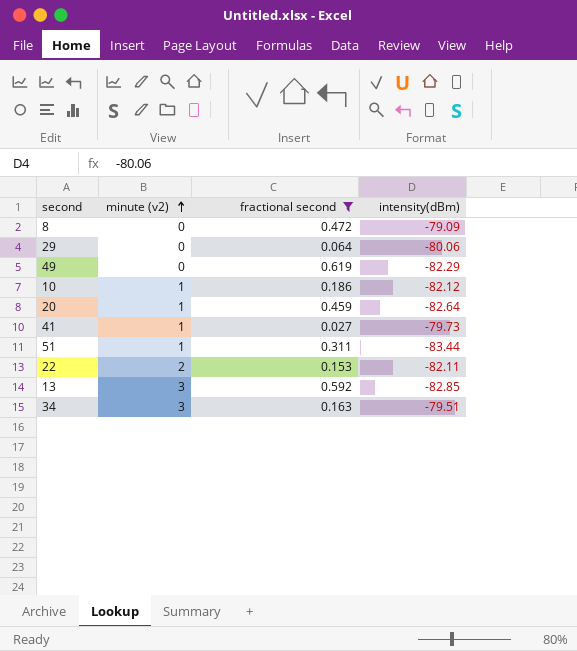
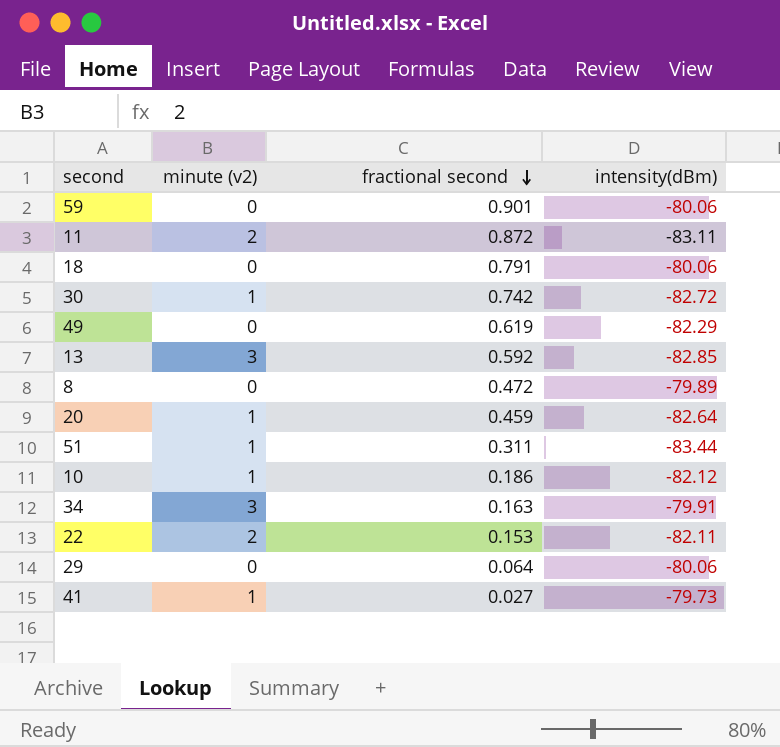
filter: fractional second <= 0.619 -> none
row order: minute (v2) ascending -> fractional second descending
8 | intensity(dBm): -79.09 -> -79.89
34 | intensity(dBm): -79.51 -> -79.91

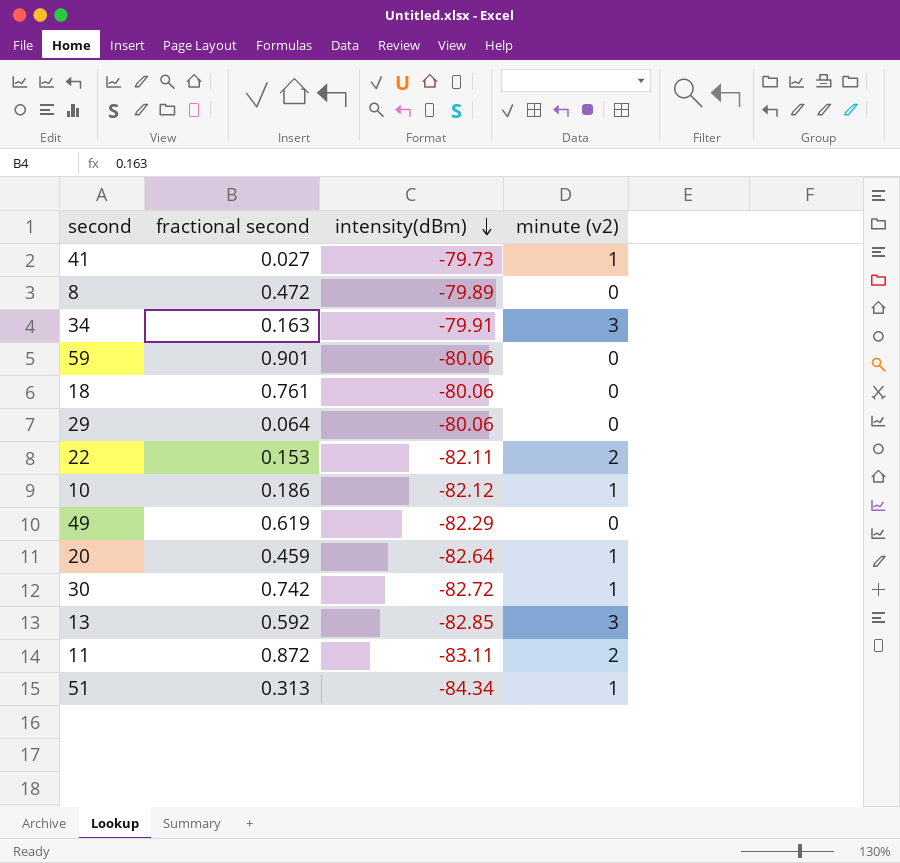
row order: fractional second descending -> intensity(dBm) descending
column minute (v2) | position: 2 -> 4
18 | fractional second: 0.791 -> 0.761
51 | fractional second: 0.311 -> 0.313
51 | intensity(dBm): -83.44 -> -84.34

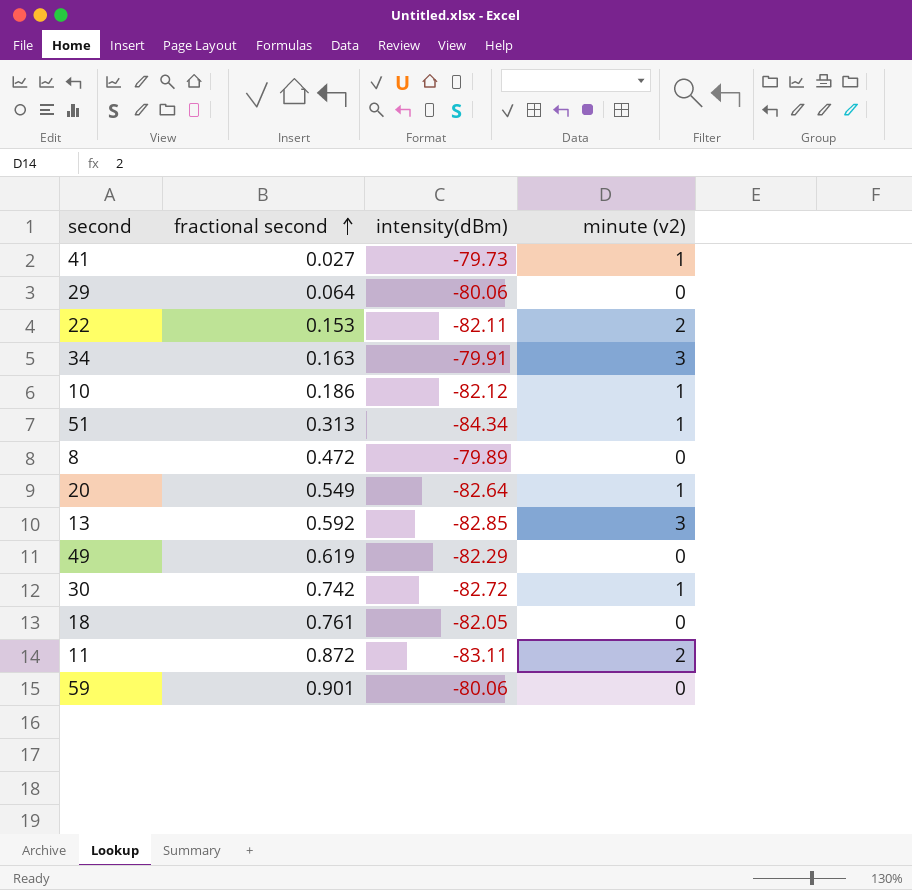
row order: intensity(dBm) descending -> fractional second ascending
20 | fractional second: 0.459 -> 0.549
18 | intensity(dBm): -80.06 -> -82.05

